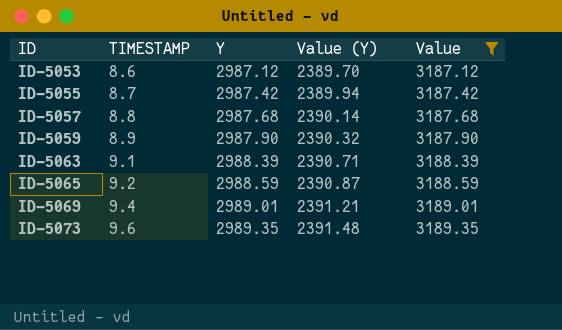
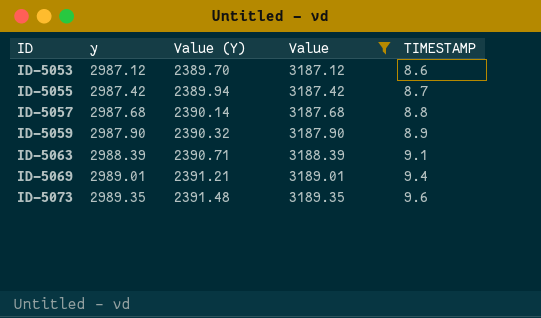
column name: Y -> y
column TIMESTAMP | position: 2 -> 5
row ID-5065: 9.2 | 2988.59 | 2390.87 | 3188.59 -> none

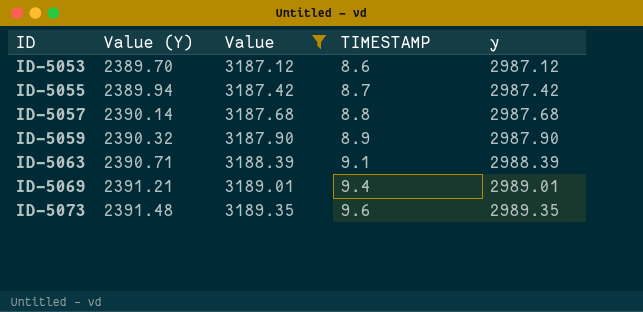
column y | position: 2 -> 5

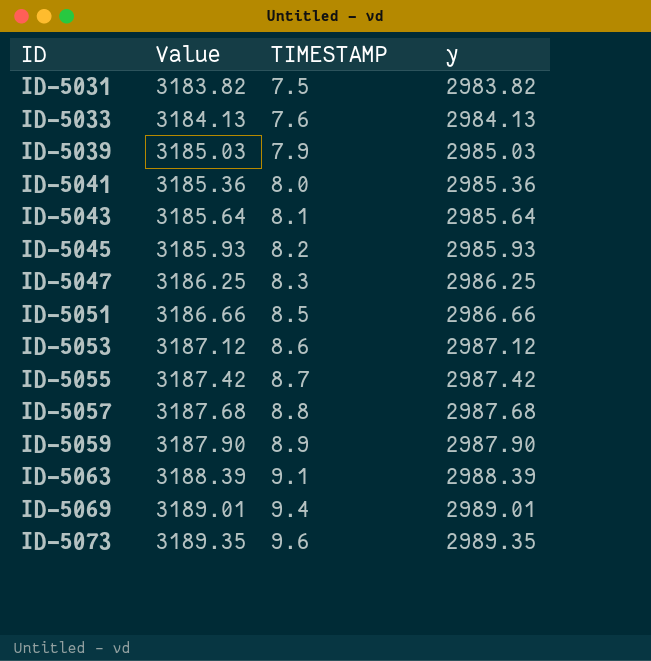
filter: Value >= 3187.12 -> none
column Value (Y) | formula: [y] * 0.8 -> none

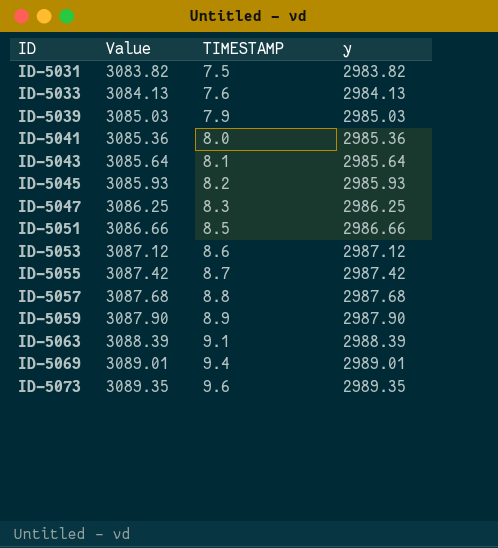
column Value | formula: [y] + 200 -> [y] + 100

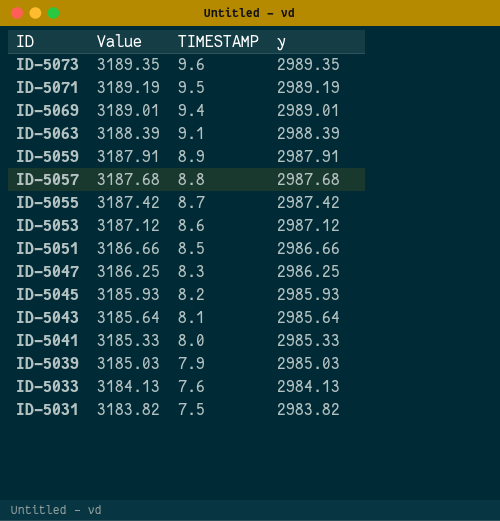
row order: ID ascending -> ID descending
column Value | formula: [y] + 100 -> [y] + 200
row ID-5071: none -> 3189.19 | 9.5 | 2989.19
ID-5059 | y: 2987.90 -> 2987.91
ID-5041 | y: 2985.36 -> 2985.33

